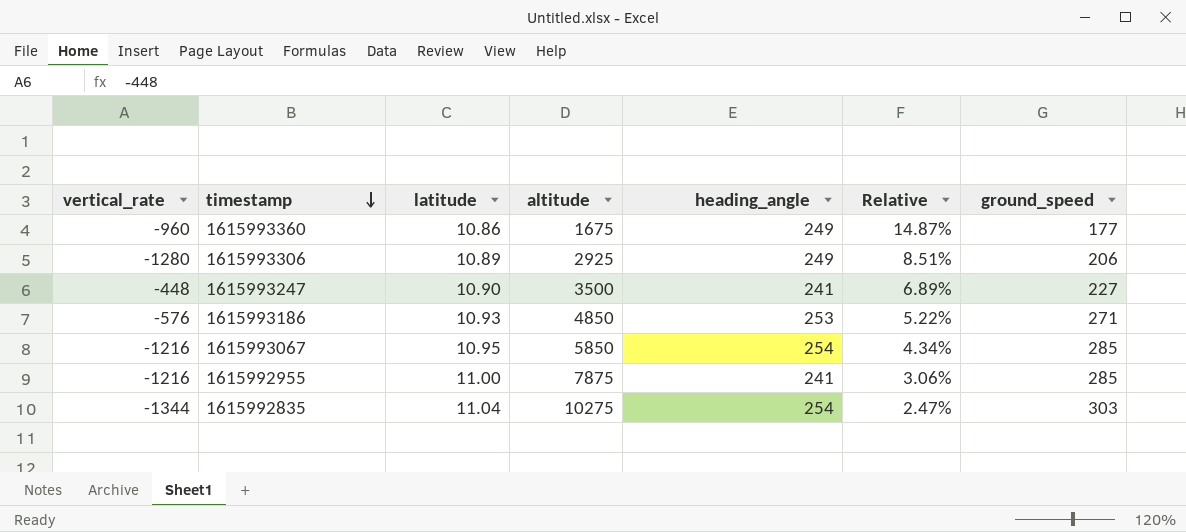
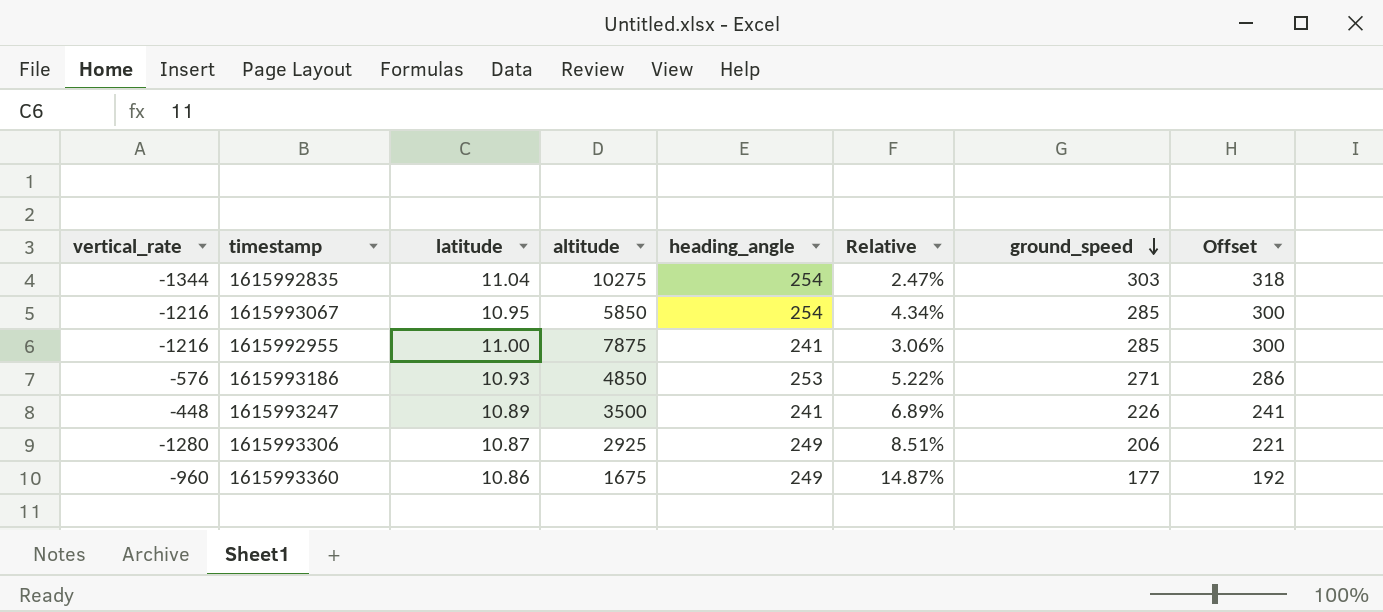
row order: timestamp descending -> ground_speed descending
column Offset | formula: none -> [ground_speed] + 15
1615993247 | latitude: 10.90 -> 10.89
1615993247 | ground_speed: 227 -> 226
1615993306 | latitude: 10.89 -> 10.87

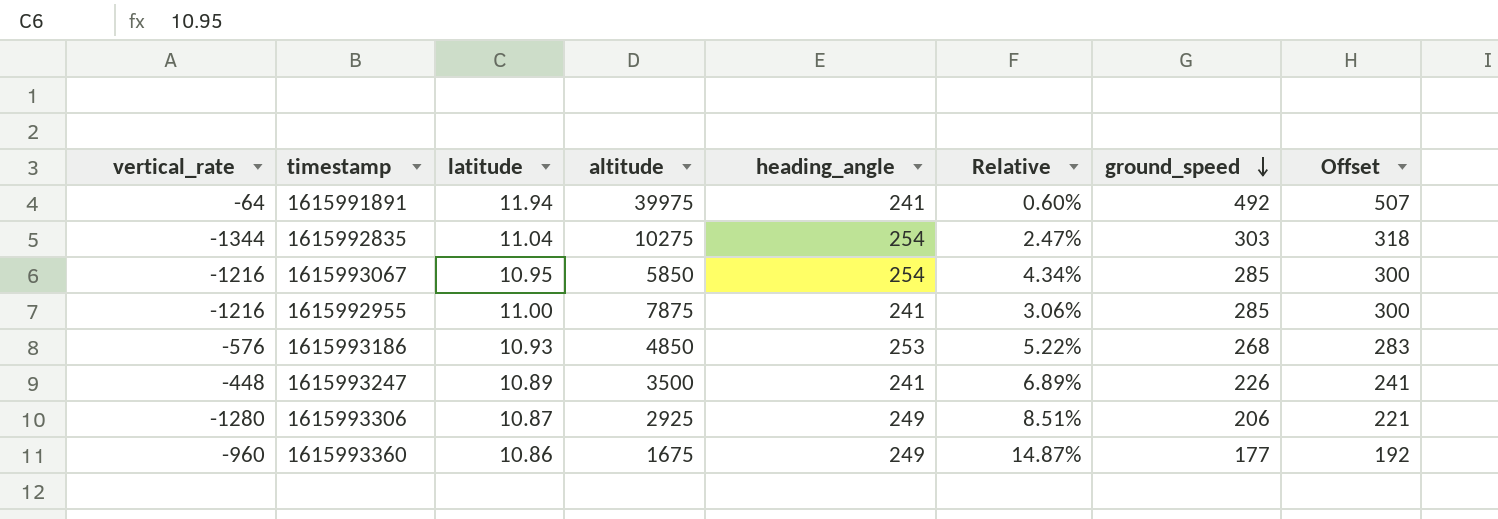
row 1615991891: none -> -64 | 11.94 | 39975 | 241 | 0.60% | 492 | 507
1615993186 | ground_speed: 271 -> 268
1615993186 | Offset: 286 -> 283

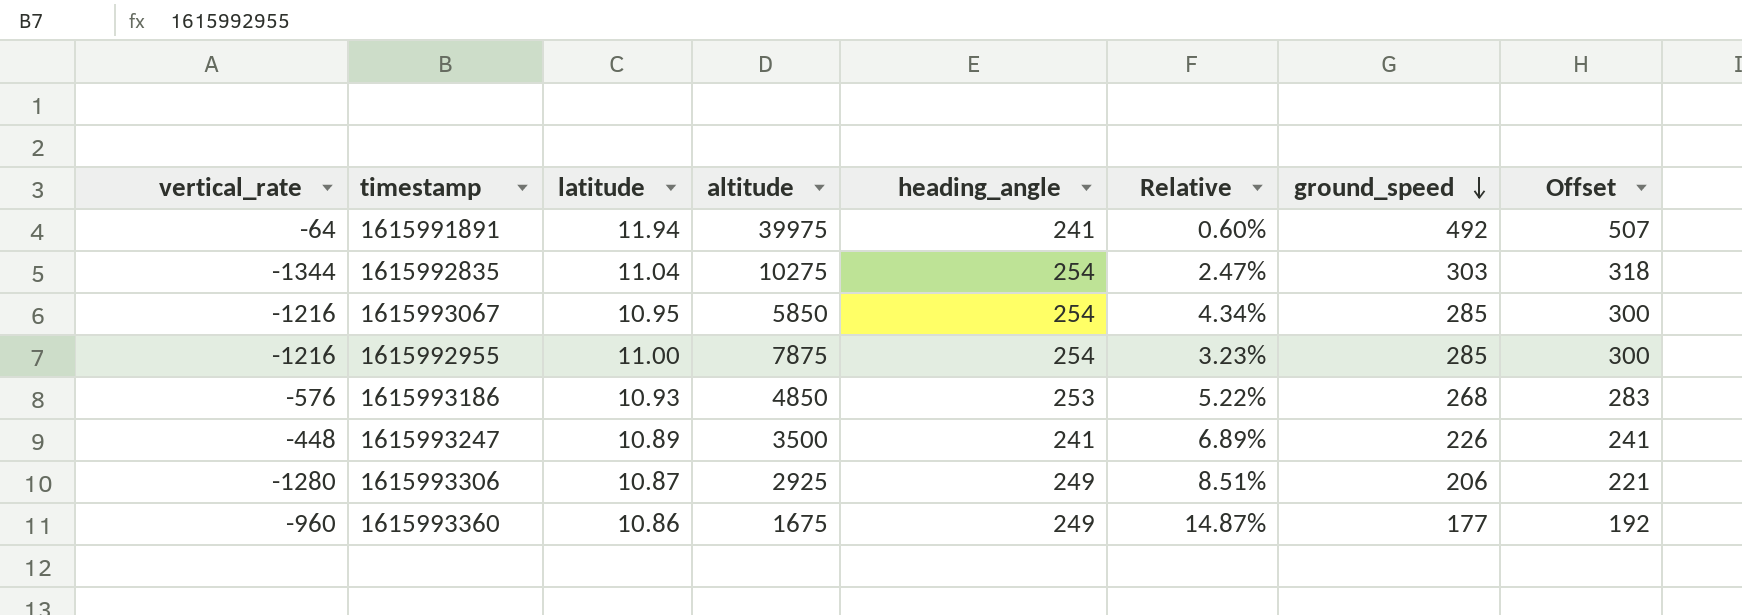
1615992955 | heading_angle: 241 -> 254
1615992955 | Relative: 3.06% -> 3.23%

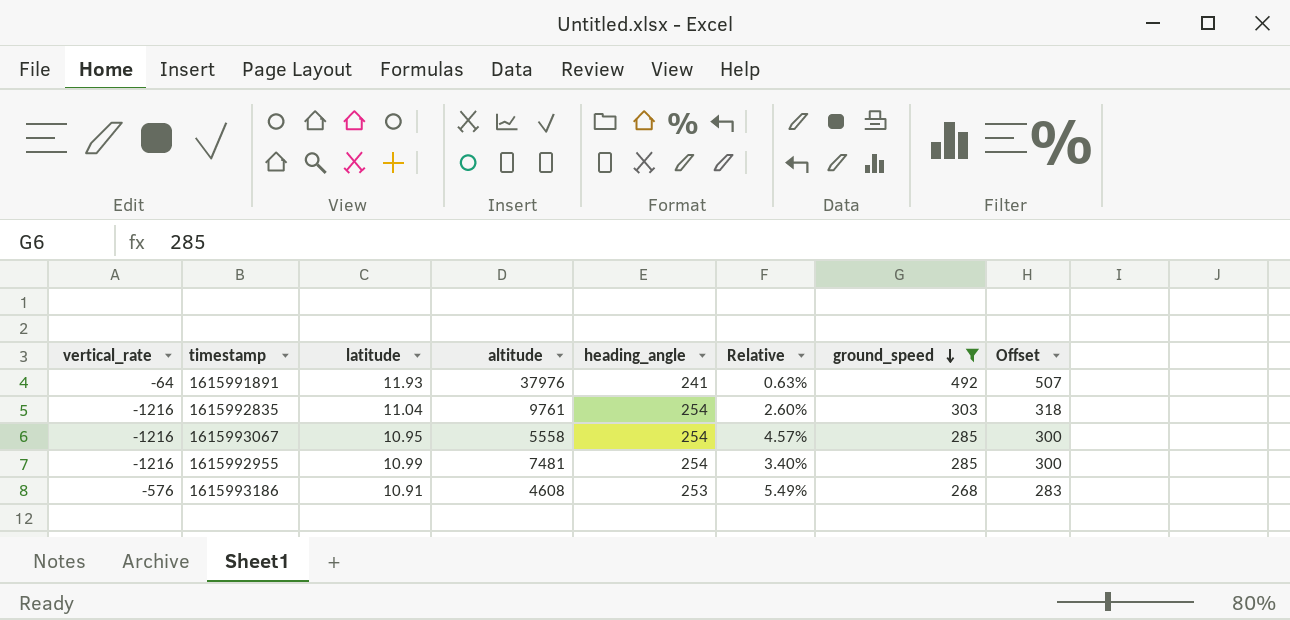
filter: none -> ground_speed >= 268
1615991891 | latitude: 11.94 -> 11.93
1615991891 | altitude: 39975 -> 37976
1615991891 | Relative: 0.60% -> 0.63%
1615992835 | vertical_rate: -1344 -> -1216
1615992835 | altitude: 10275 -> 9761
1615992835 | Relative: 2.47% -> 2.60%
1615993067 | altitude: 5850 -> 5558
1615993067 | Relative: 4.34% -> 4.57%
1615992955 | latitude: 11.00 -> 10.99
1615992955 | altitude: 7875 -> 7481
1615992955 | Relative: 3.23% -> 3.40%
1615993186 | latitude: 10.93 -> 10.91
1615993186 | altitude: 4850 -> 4608
1615993186 | Relative: 5.22% -> 5.49%

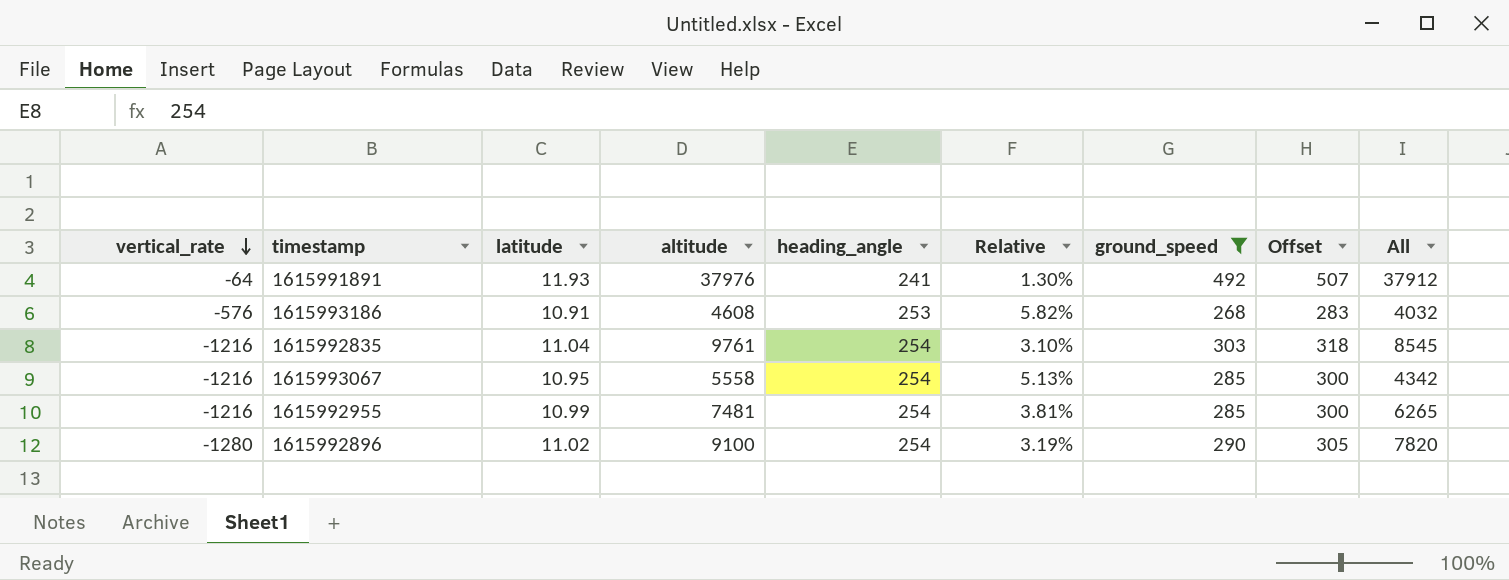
row order: ground_speed descending -> vertical_rate descending
column Relative | formula: [heading_angle] / [altitude] -> [ground_speed] / [altitude]
column All | formula: none -> [vertical_rate] + [altitude]
row 1615992896: none -> -1280 | 11.02 | 9100 | 254 | 3.19% | 290 | 305 | 7820

